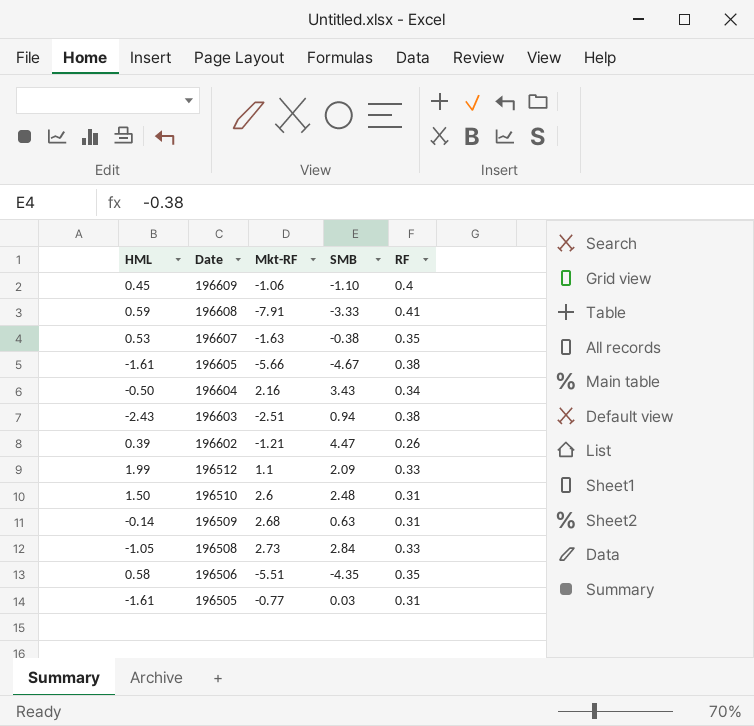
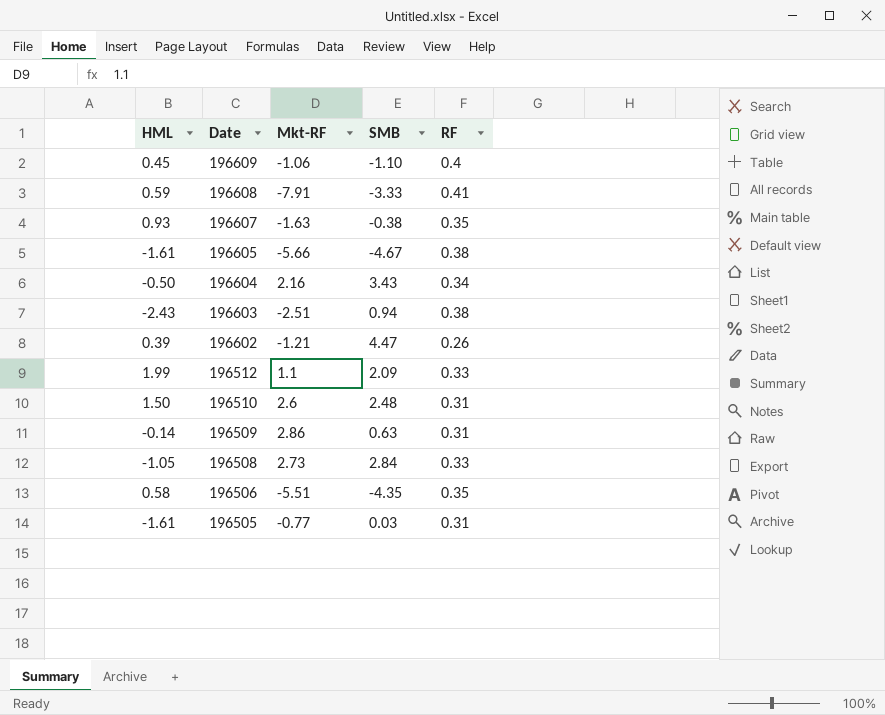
196607 | HML: 0.53 -> 0.93
196509 | Mkt-RF: 2.68 -> 2.86

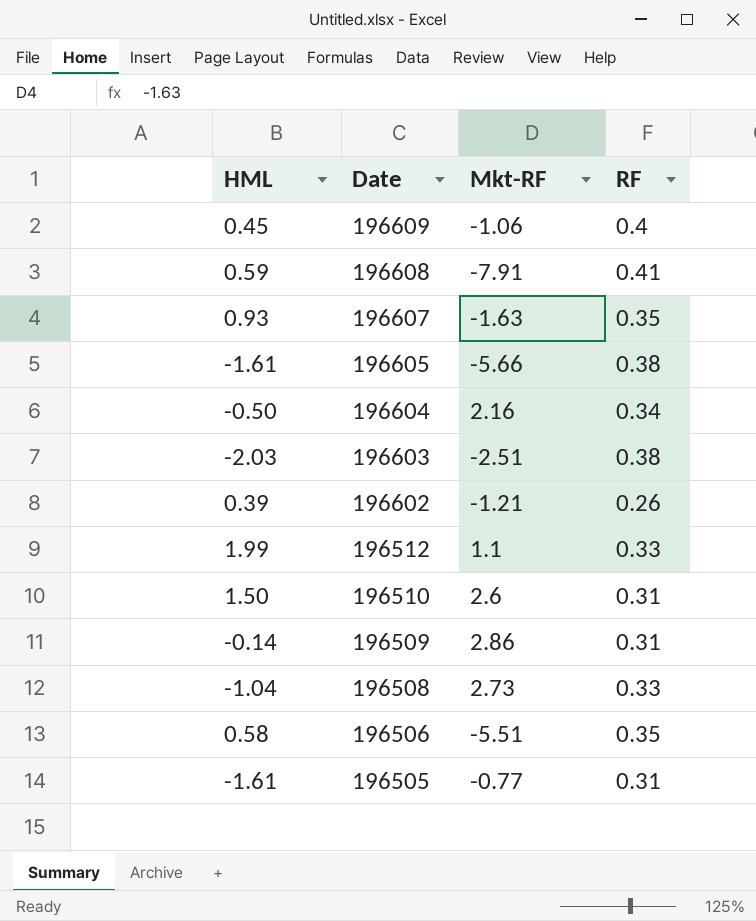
column SMB | position: 4 -> none
196603 | HML: -2.43 -> -2.03
196508 | HML: -1.05 -> -1.04

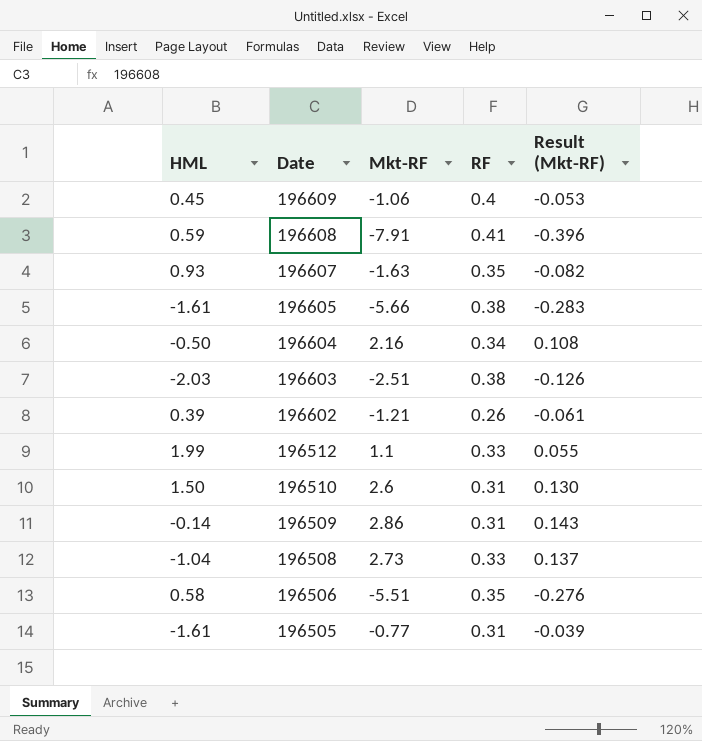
column Result (Mkt-RF) | formula: none -> [Mkt-RF] * 0.05

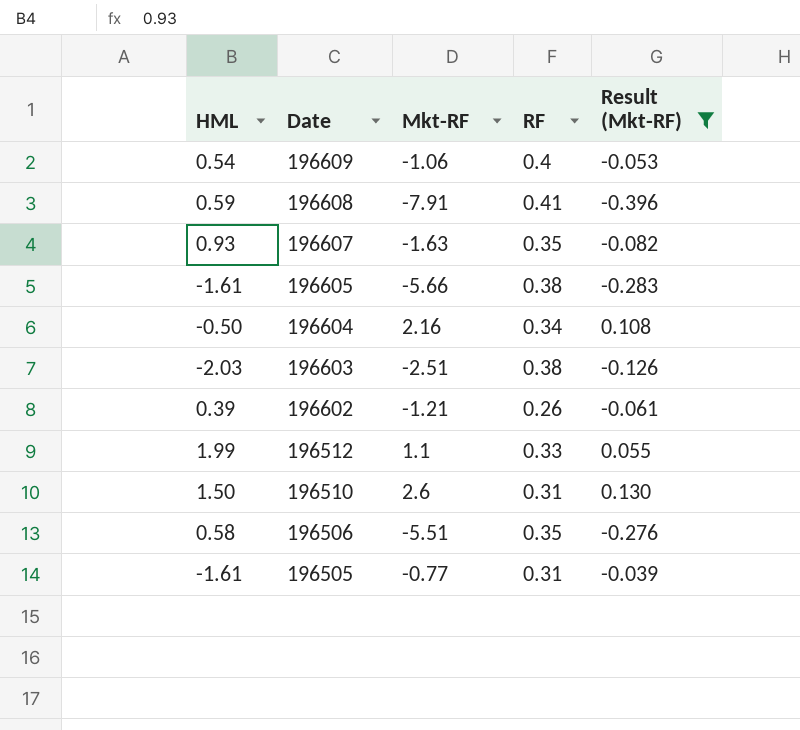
filter: none -> Result (Mkt-RF) <= 0.130
196609 | HML: 0.45 -> 0.54

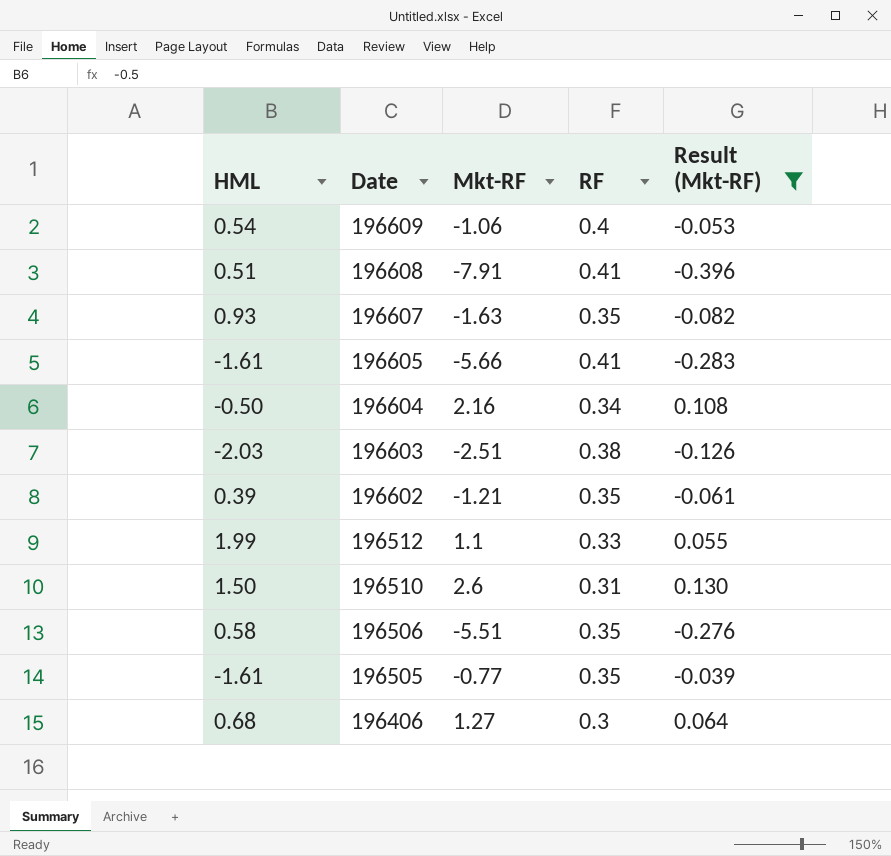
196608 | HML: 0.59 -> 0.51
196605 | RF: 0.38 -> 0.41
196602 | RF: 0.26 -> 0.35
196505 | RF: 0.31 -> 0.35
row 196406: none -> 0.68 | 1.27 | 0.3 | 0.064

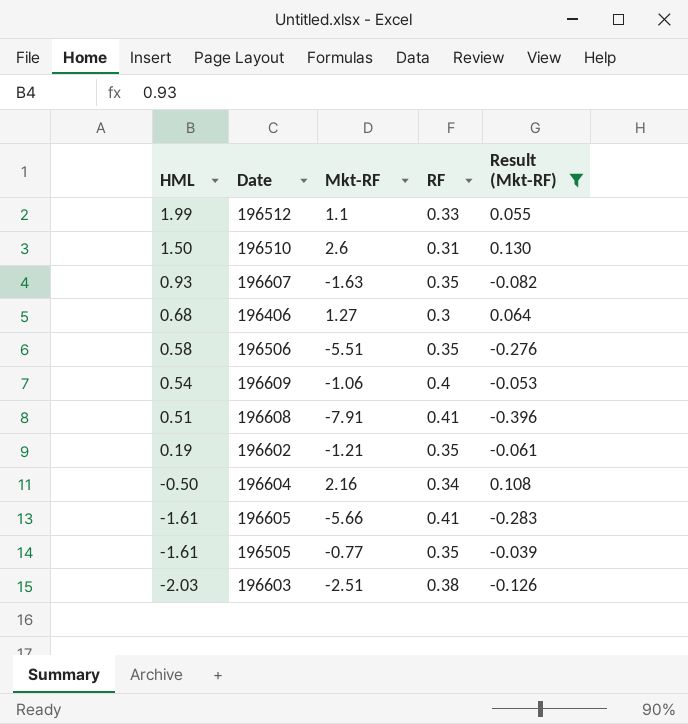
row order: Date descending -> HML descending
196602 | HML: 0.39 -> 0.19

